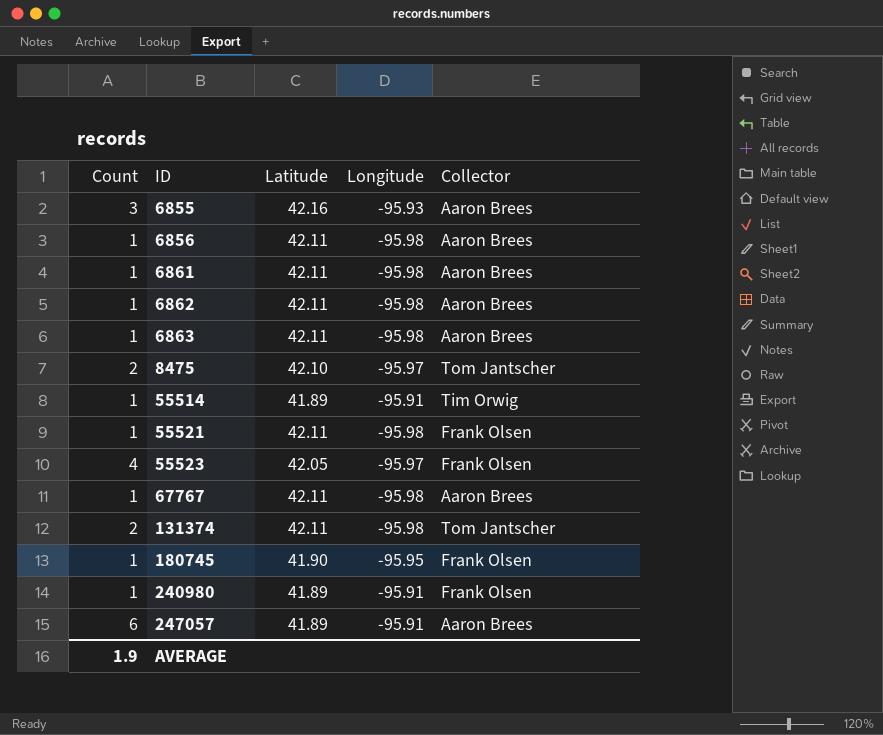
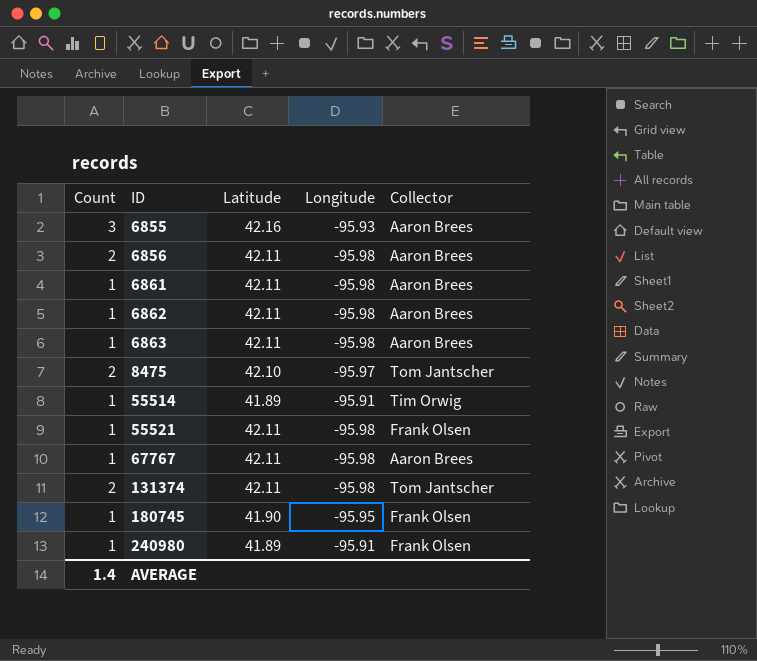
row 55523: 4 | 42.05 | -95.97 | Frank Olsen -> none
row 247057: 6 | 41.89 | -95.91 | Aaron Brees -> none
6856 | Count: 1 -> 2
AVERAGE | Count: 1.9 -> 1.4

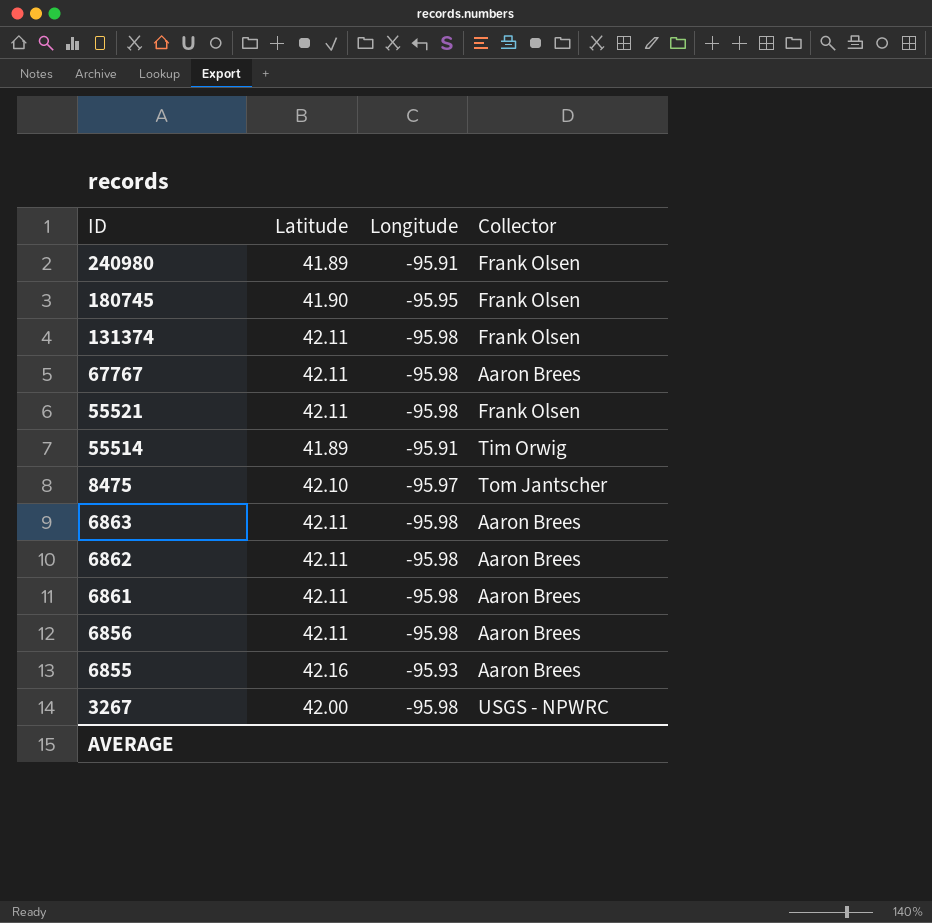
row order: ID ascending -> ID descending
column Count | position: 1 -> none
131374 | Collector: Tom Jantscher -> Frank Olsen
row 3267: none -> 42.00 | -95.98 | USGS - NPWRC

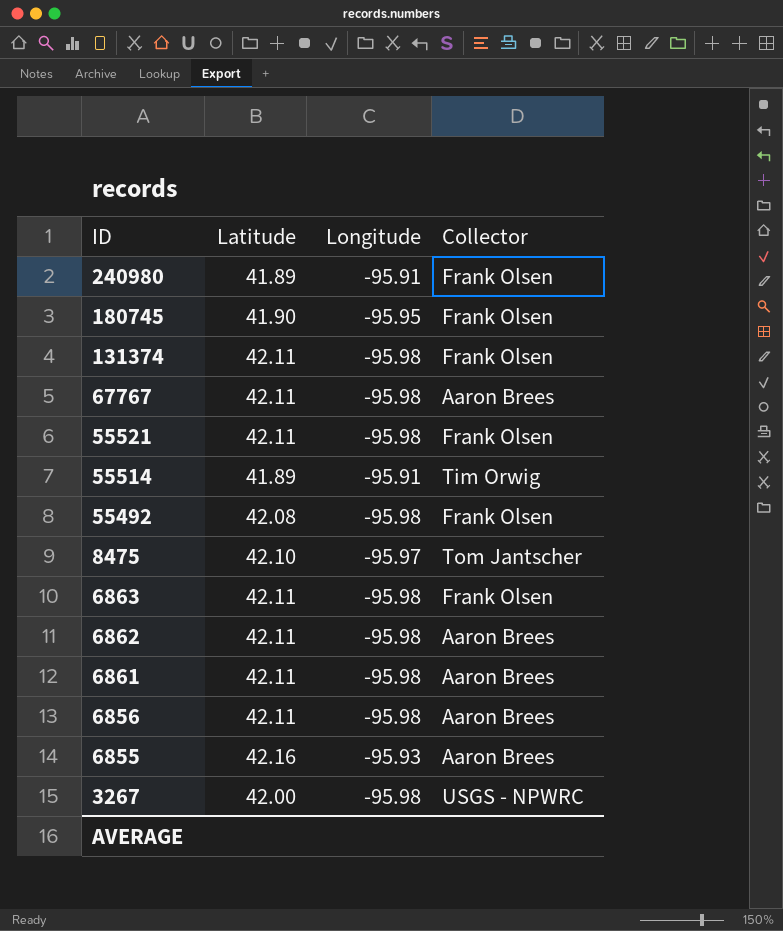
row 55492: none -> 42.08 | -95.98 | Frank Olsen
6863 | Collector: Aaron Brees -> Frank Olsen

